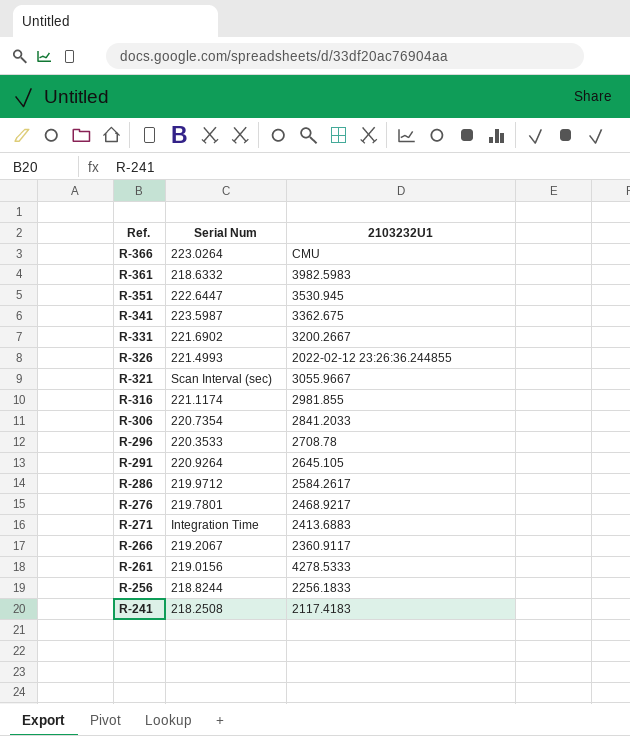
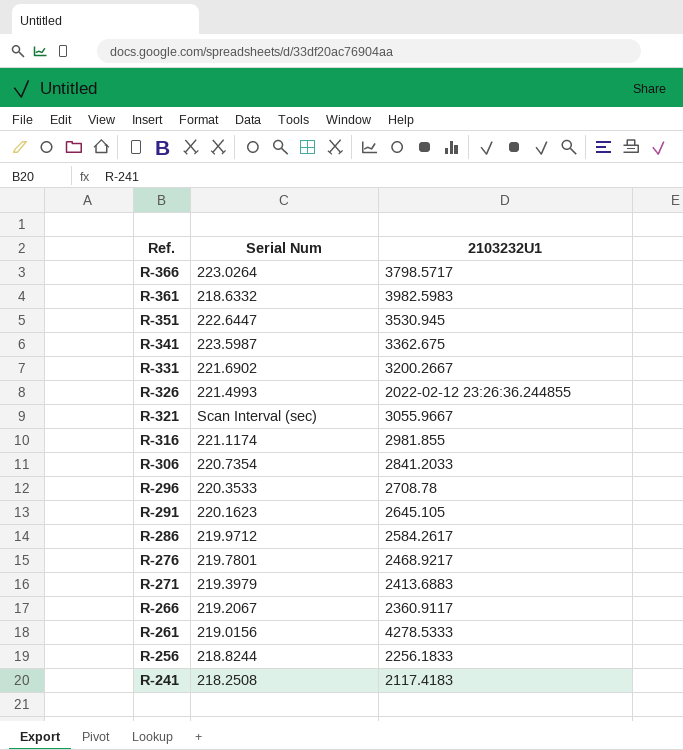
R-366 | 2103232U1: CMU -> 3798.5717
R-291 | Serial Num: 220.9264 -> 220.1623
R-271 | Serial Num: Integration Time -> 219.3979

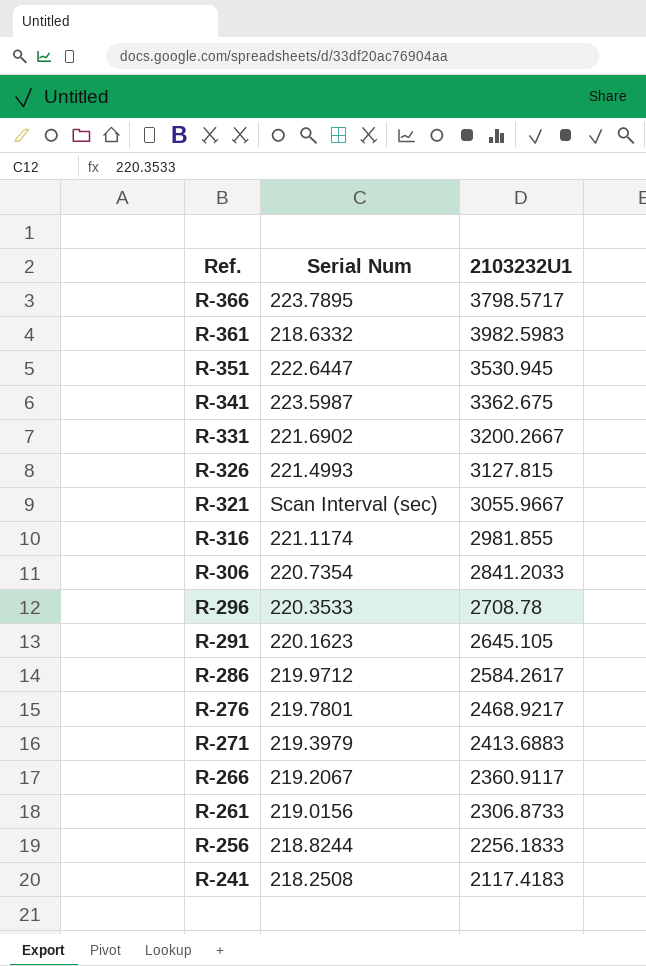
R-366 | Serial Num: 223.0264 -> 223.7895
R-326 | 2103232U1: 2022-02-12 23:26:36.244855 -> 3127.815
R-261 | 2103232U1: 4278.5333 -> 2306.8733

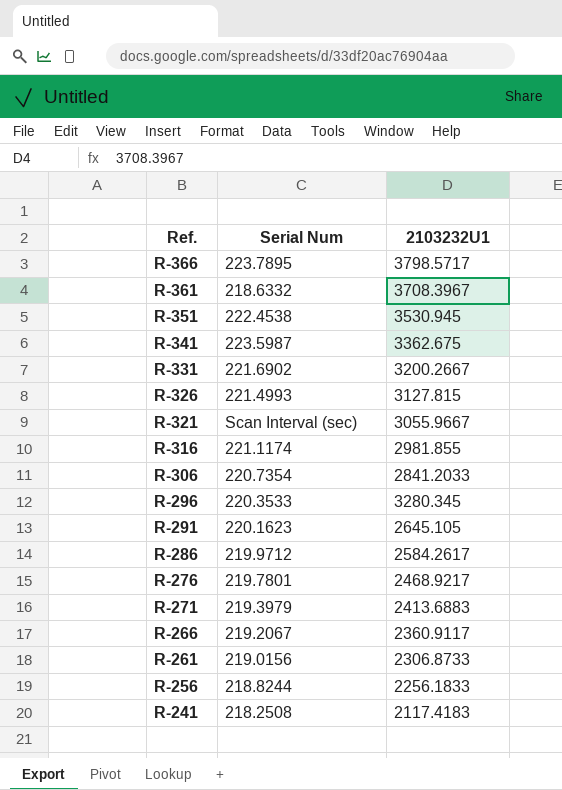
R-361 | 2103232U1: 3982.5983 -> 3708.3967
R-351 | Serial Num: 222.6447 -> 222.4538
R-296 | 2103232U1: 2708.78 -> 3280.345

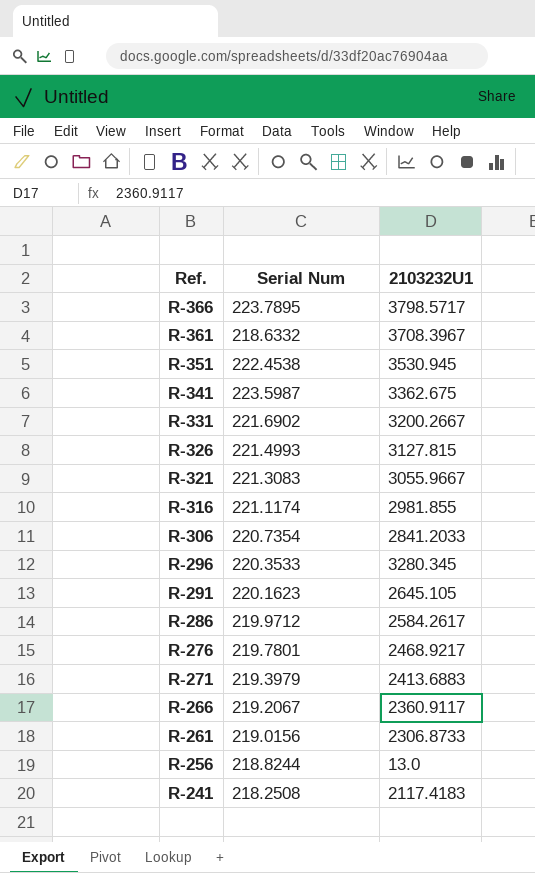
R-321 | Serial Num: Scan Interval (sec) -> 221.3083
R-256 | 2103232U1: 2256.1833 -> 13.0

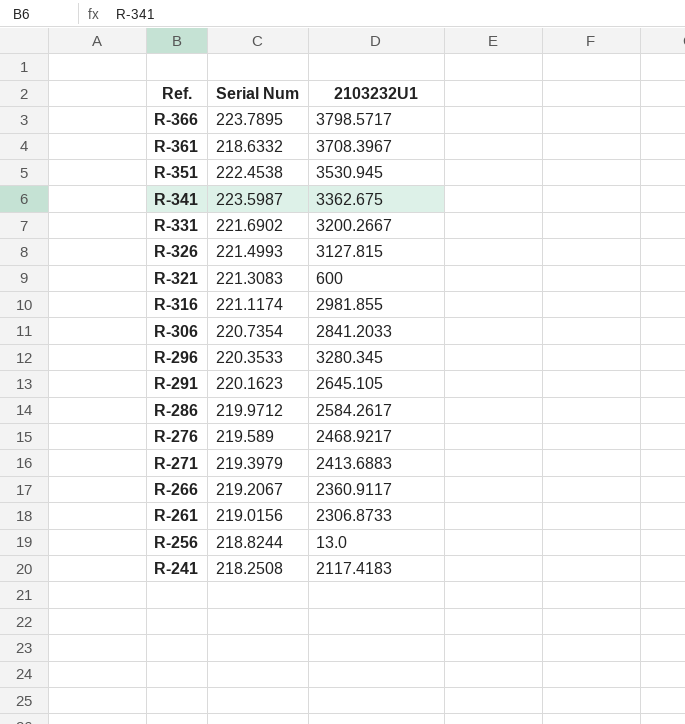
R-321 | 2103232U1: 3055.9667 -> 600
R-276 | Serial Num: 219.7801 -> 219.589

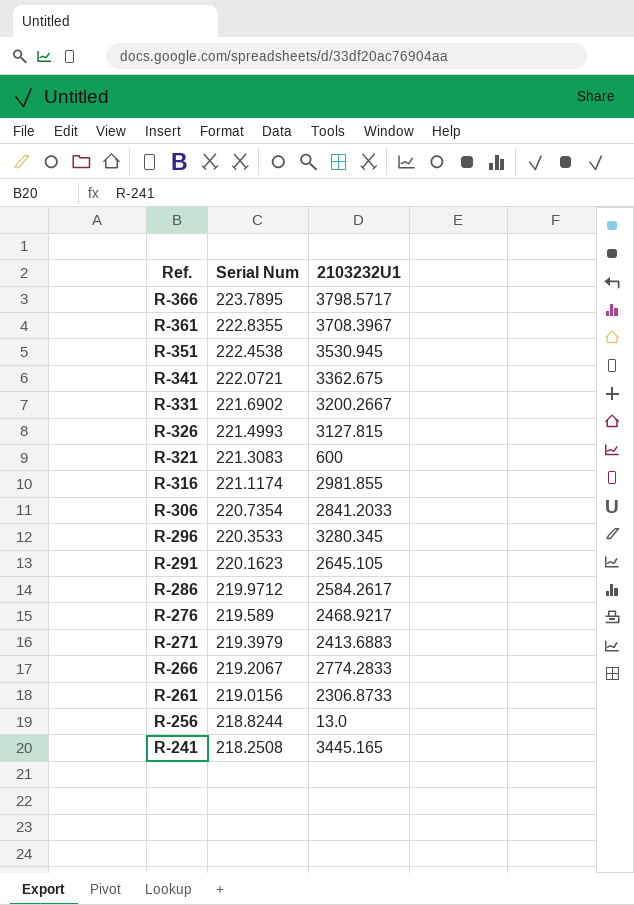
R-361 | Serial Num: 218.6332 -> 222.8355
R-341 | Serial Num: 223.5987 -> 222.0721
R-266 | 2103232U1: 2360.9117 -> 2774.2833
R-241 | 2103232U1: 2117.4183 -> 3445.165

